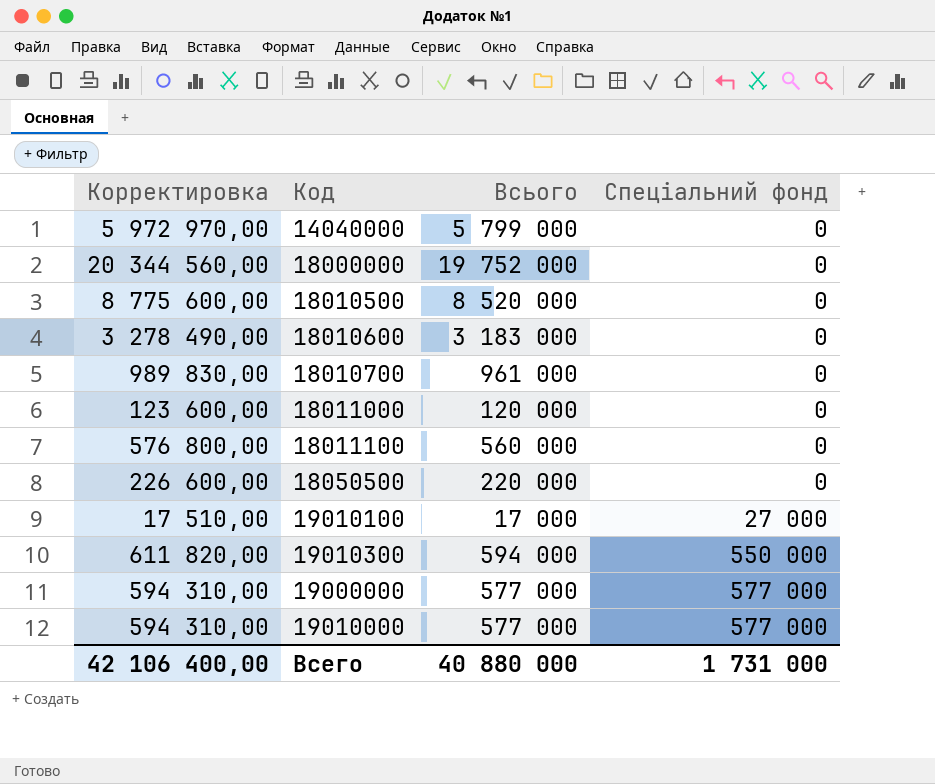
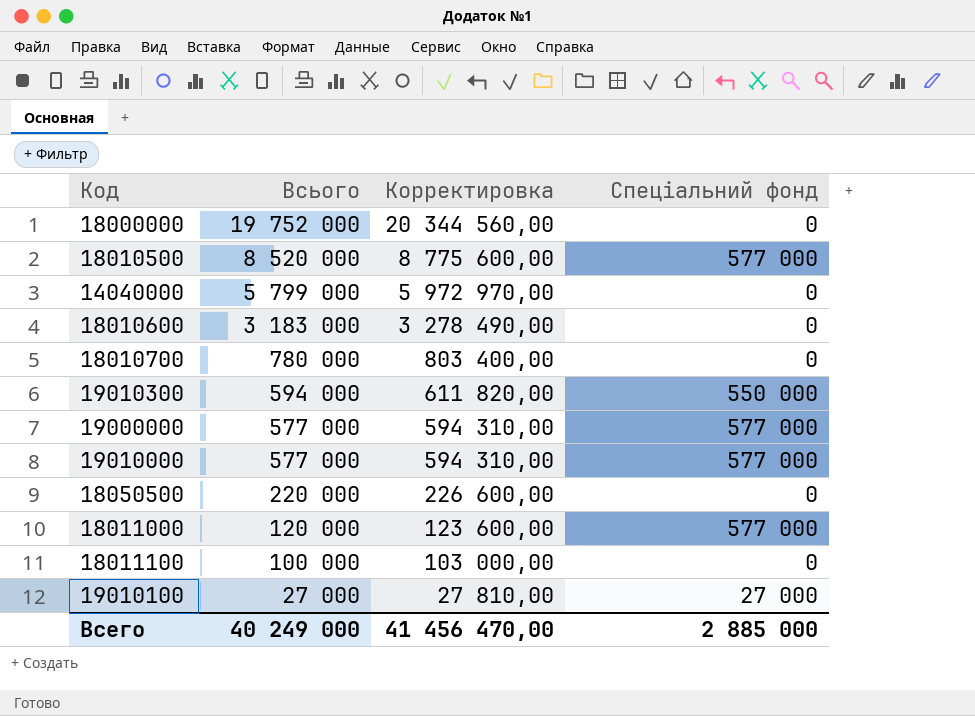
row order: Спеціальний фонд ascending -> Всього descending
column Корректировка | position: 1 -> 3
18010500 | Спеціальний фонд: 0 -> 577 000
18010700 | Всього: 961 000 -> 780 000
18010700 | Корректировка: 989 830,00 -> 803 400,00
18011000 | Спеціальний фонд: 0 -> 577 000
18011100 | Всього: 560 000 -> 100 000
18011100 | Корректировка: 576 800,00 -> 103 000,00
19010100 | Всього: 17 000 -> 27 000
19010100 | Корректировка: 17 510,00 -> 27 810,00
Всего | Всього: 40 880 000 -> 40 249 000
Всего | Корректировка: 42 106 400,00 -> 41 456 470,00
Всего | Спеціальний фонд: 1 731 000 -> 2 885 000

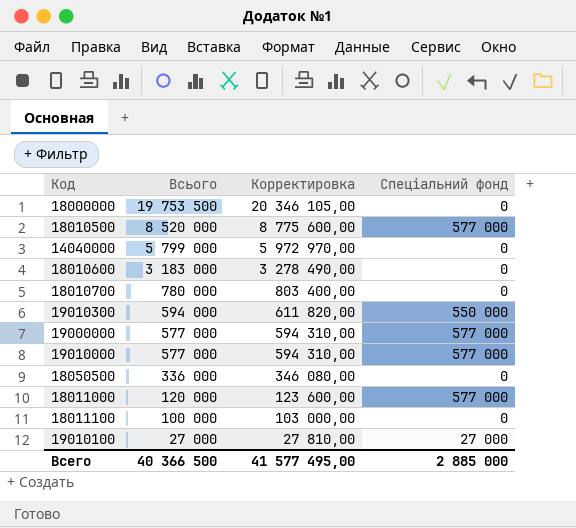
18000000 | Всього: 19 752 000 -> 19 753 500
18000000 | Корректировка: 20 344 560,00 -> 20 346 105,00
18050500 | Всього: 220 000 -> 336 000
18050500 | Корректировка: 226 600,00 -> 346 080,00
Всего | Всього: 40 249 000 -> 40 366 500
Всего | Корректировка: 41 456 470,00 -> 41 577 495,00

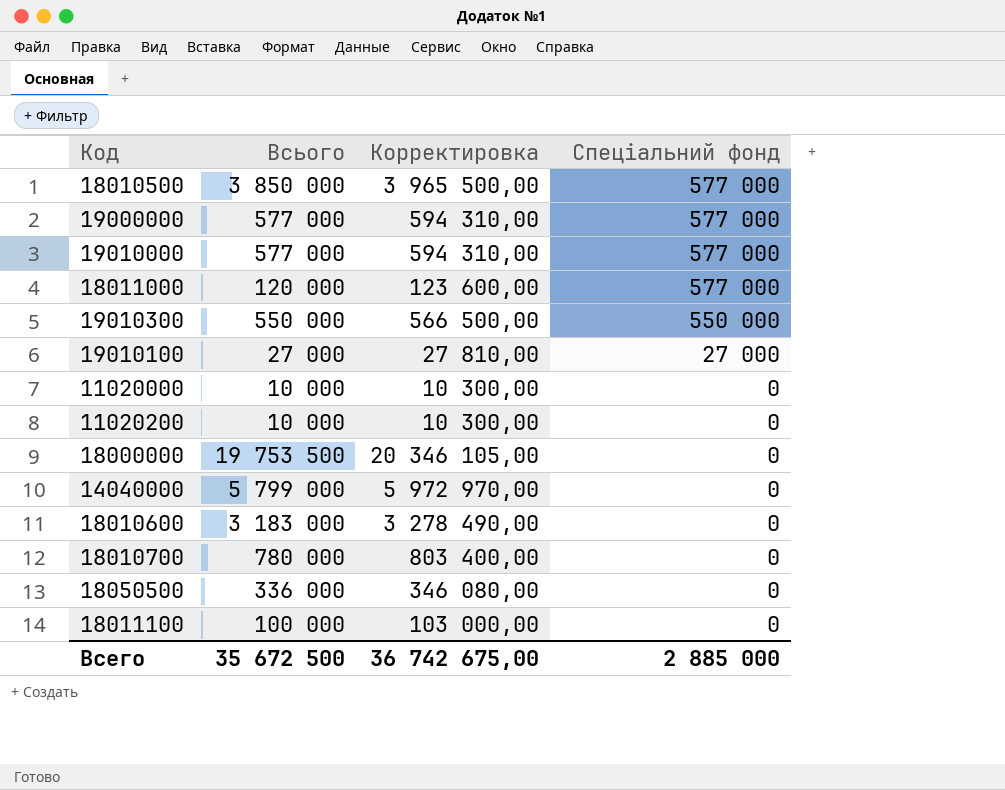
row order: Всього descending -> Спеціальний фонд descending
18010500 | Всього: 8 520 000 -> 3 850 000
18010500 | Корректировка: 8 775 600,00 -> 3 965 500,00
19010300 | Всього: 594 000 -> 550 000
19010300 | Корректировка: 611 820,00 -> 566 500,00
row 11020000: none -> 10 000 | 10 300,00 | 0
row 11020200: none -> 10 000 | 10 300,00 | 0
Всего | Всього: 40 366 500 -> 35 672 500
Всего | Корректировка: 41 577 495,00 -> 36 742 675,00

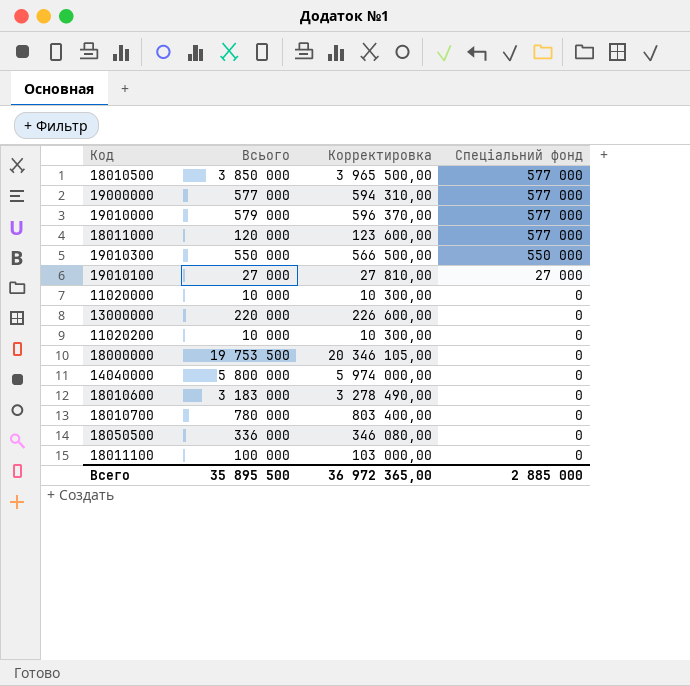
19010000 | Всього: 577 000 -> 579 000
19010000 | Корректировка: 594 310,00 -> 596 370,00
row 13000000: none -> 220 000 | 226 600,00 | 0
14040000 | Всього: 5 799 000 -> 5 800 000
14040000 | Корректировка: 5 972 970,00 -> 5 974 000,00
Всего | Всього: 35 672 500 -> 35 895 500
Всего | Корректировка: 36 742 675,00 -> 36 972 365,00

